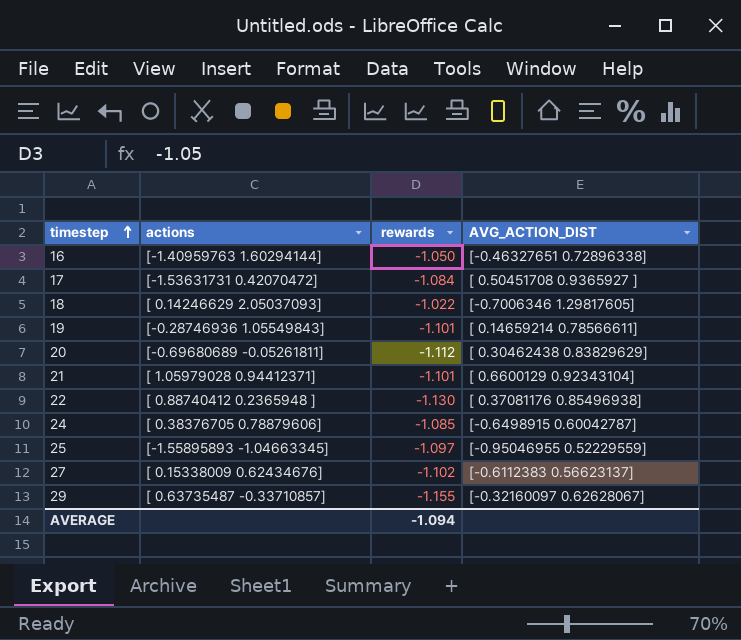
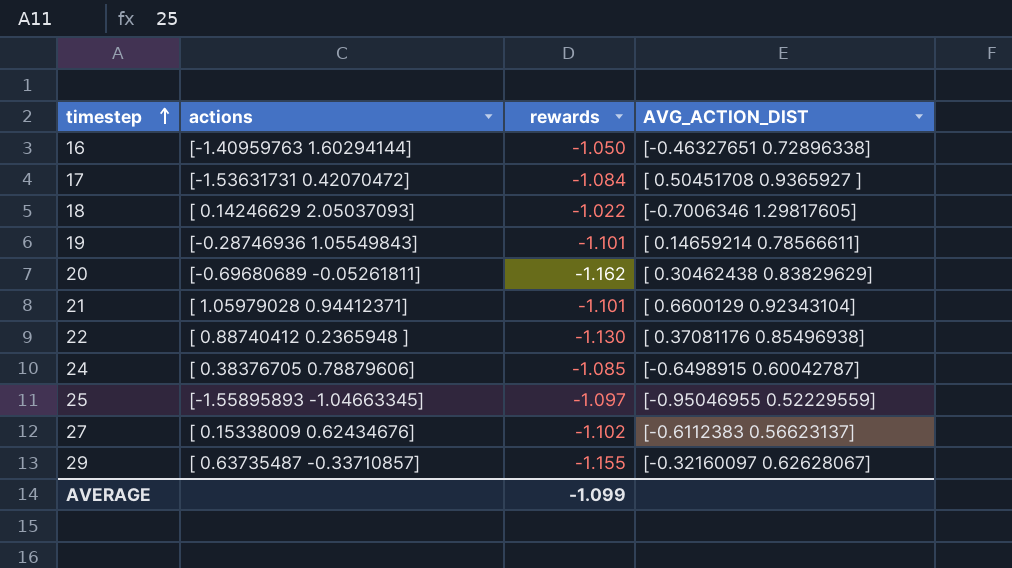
20 | rewards: -1.112 -> -1.162
AVERAGE | rewards: -1.094 -> -1.099

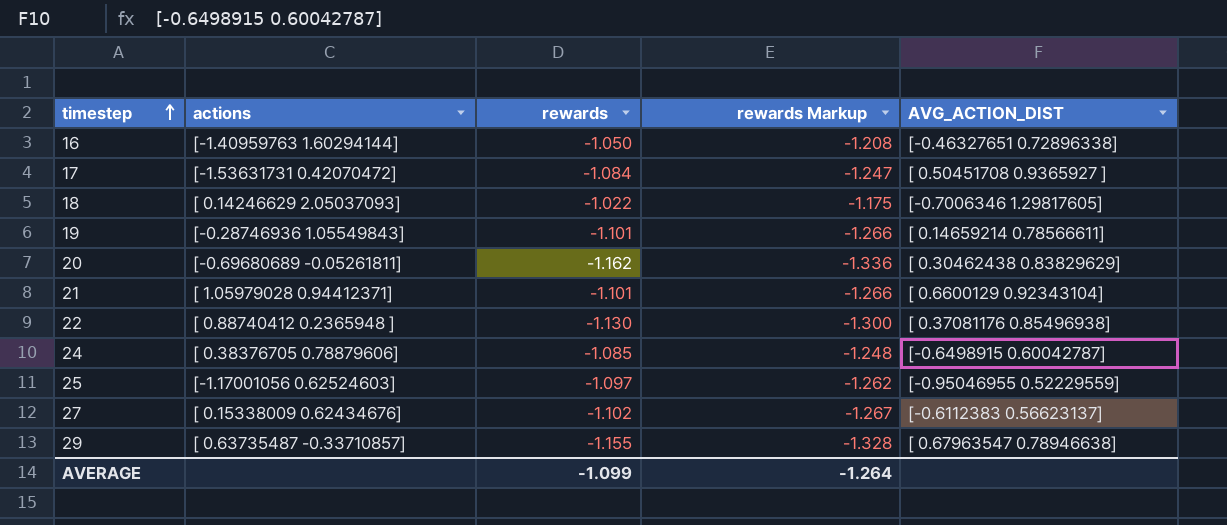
column rewards Markup | formula: none -> [rewards] * 1.15
25 | actions: [-1.55895893 -1.04663345] -> [-1.17001056 0.62524603]
29 | AVG_ACTION_DIST: [-0.32160097 0.62628067] -> [ 0.67963547 0.78946638]

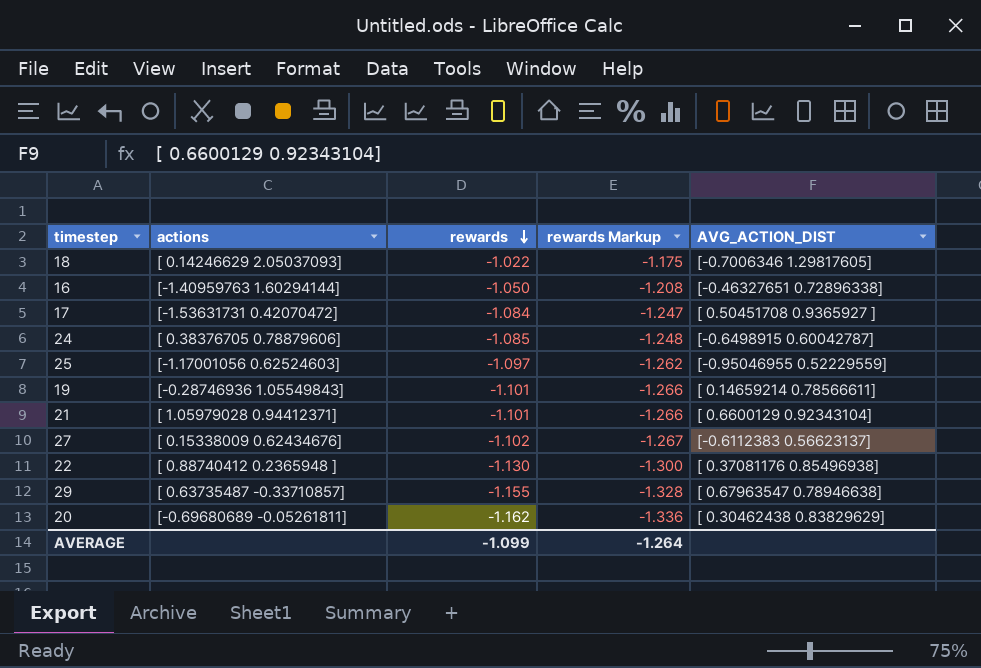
row order: timestep ascending -> rewards descending

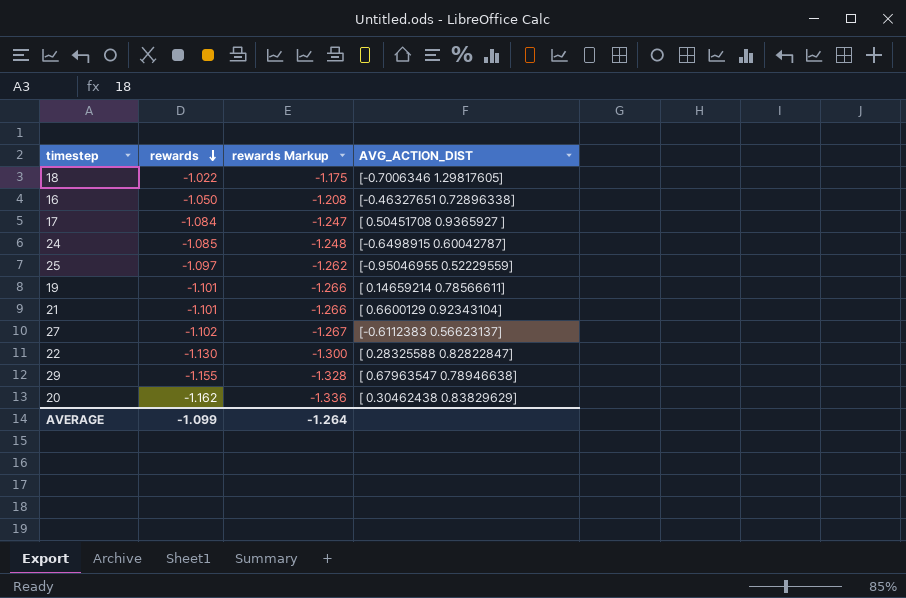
column actions | position: 2 -> none
22 | AVG_ACTION_DIST: [ 0.37081176 0.85496938] -> [ 0.28325588 0.82822847]

